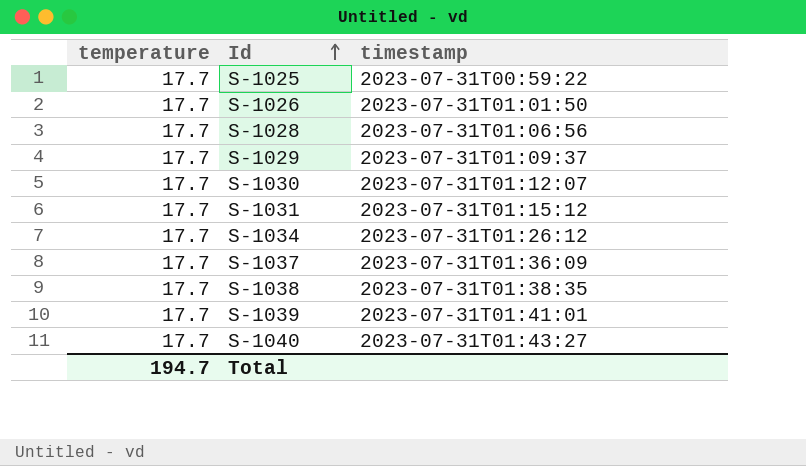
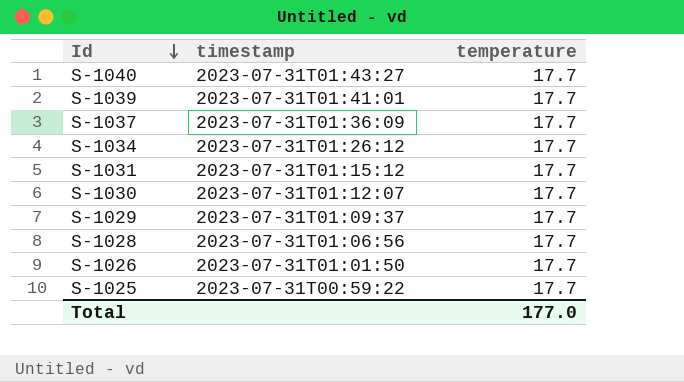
row order: Id ascending -> Id descending
column temperature | position: 1 -> 3
row S-1038: 17.7 | 2023-07-31T01:38:35 -> none
Total | temperature: 194.7 -> 177.0

